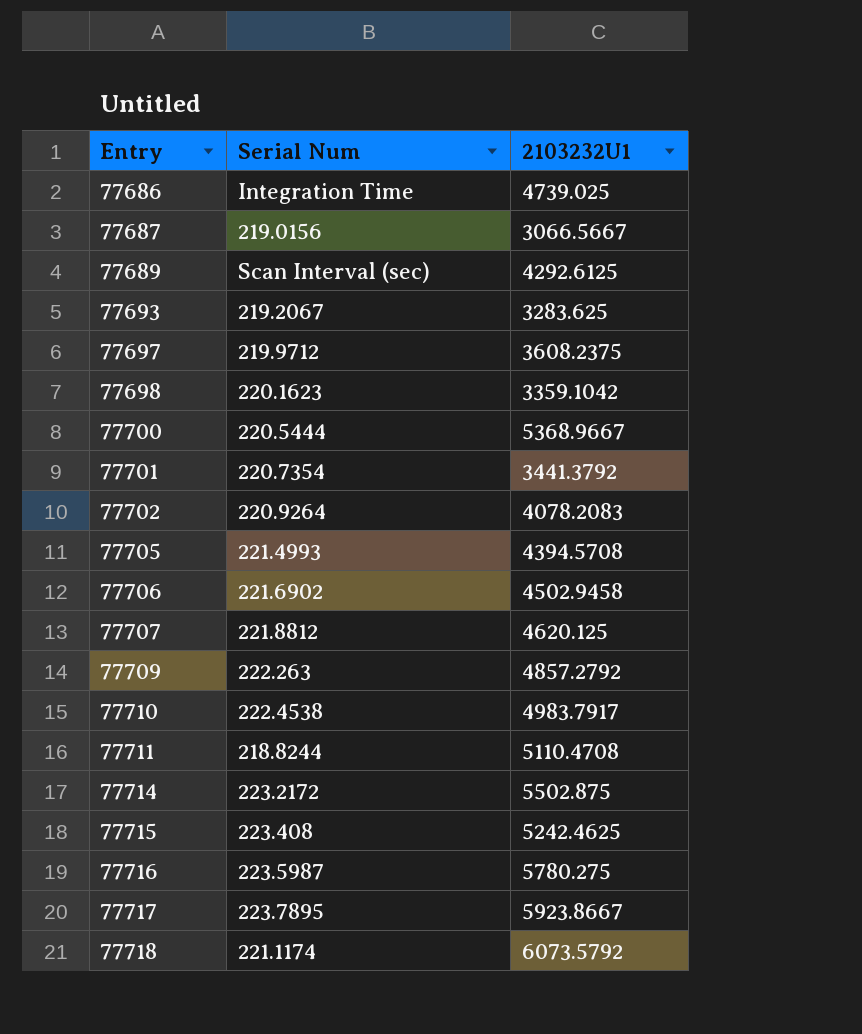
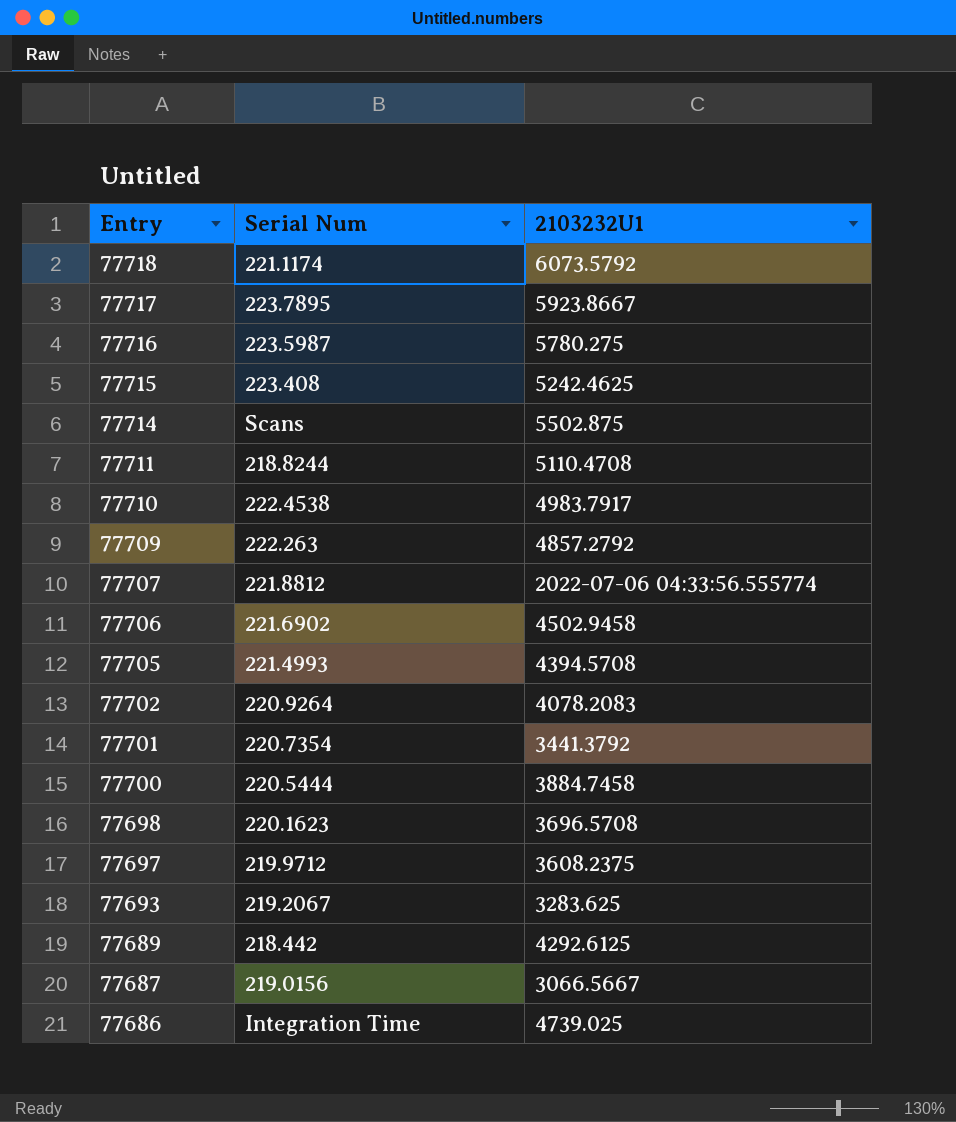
row order: Entry ascending -> Entry descending
77714 | Serial Num: 223.2172 -> Scans
77707 | 2103232U1: 4620.125 -> 2022-07-06 04:33:56.555774
77700 | 2103232U1: 5368.9667 -> 3884.7458
77698 | 2103232U1: 3359.1042 -> 3696.5708
77689 | Serial Num: Scan Interval (sec) -> 218.442

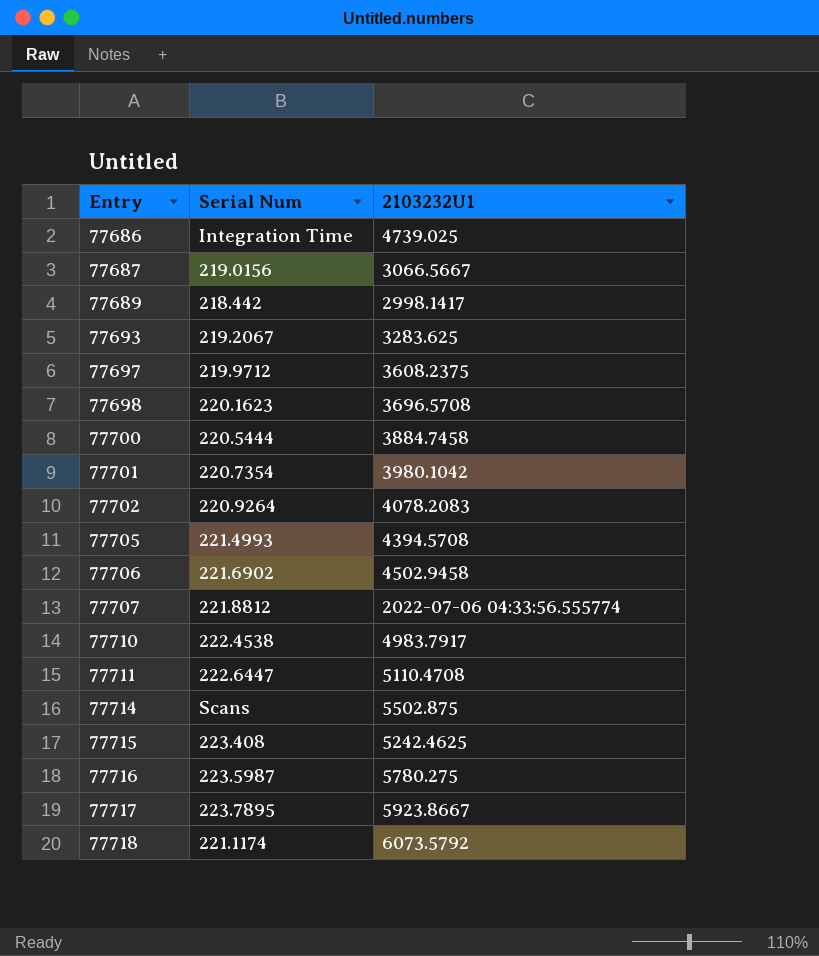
row order: Entry descending -> Entry ascending
row 77709: 222.263 | 4857.2792 -> none
77689 | 2103232U1: 4292.6125 -> 2998.1417
77701 | 2103232U1: 3441.3792 -> 3980.1042
77711 | Serial Num: 218.8244 -> 222.6447

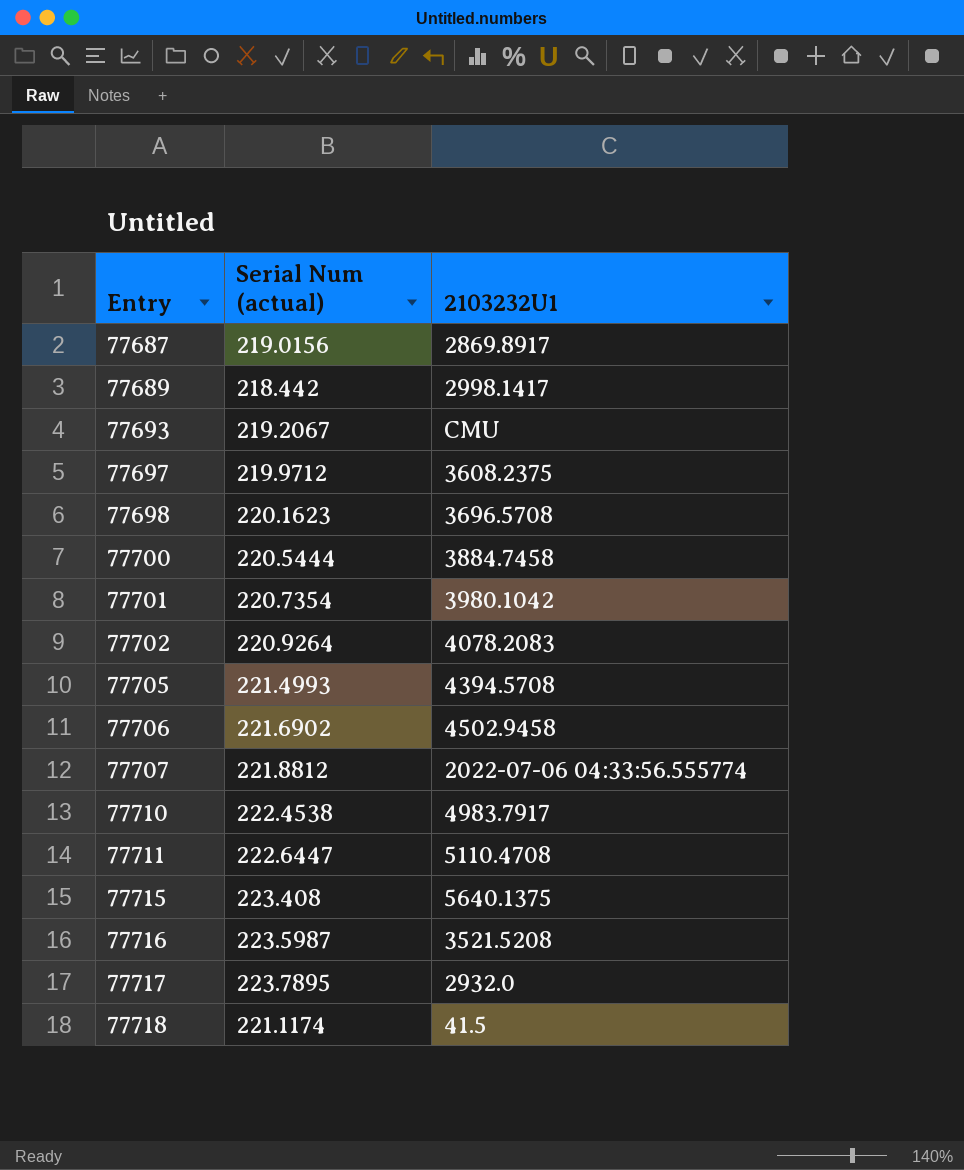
column name: Serial Num -> Serial Num (actual)
row 77686: Integration Time | 4739.025 -> none
row 77714: Scans | 5502.875 -> none
77687 | 2103232U1: 3066.5667 -> 2869.8917
77693 | 2103232U1: 3283.625 -> CMU
77715 | 2103232U1: 5242.4625 -> 5640.1375
77716 | 2103232U1: 5780.275 -> 3521.5208
77717 | 2103232U1: 5923.8667 -> 2932.0
77718 | 2103232U1: 6073.5792 -> 41.5

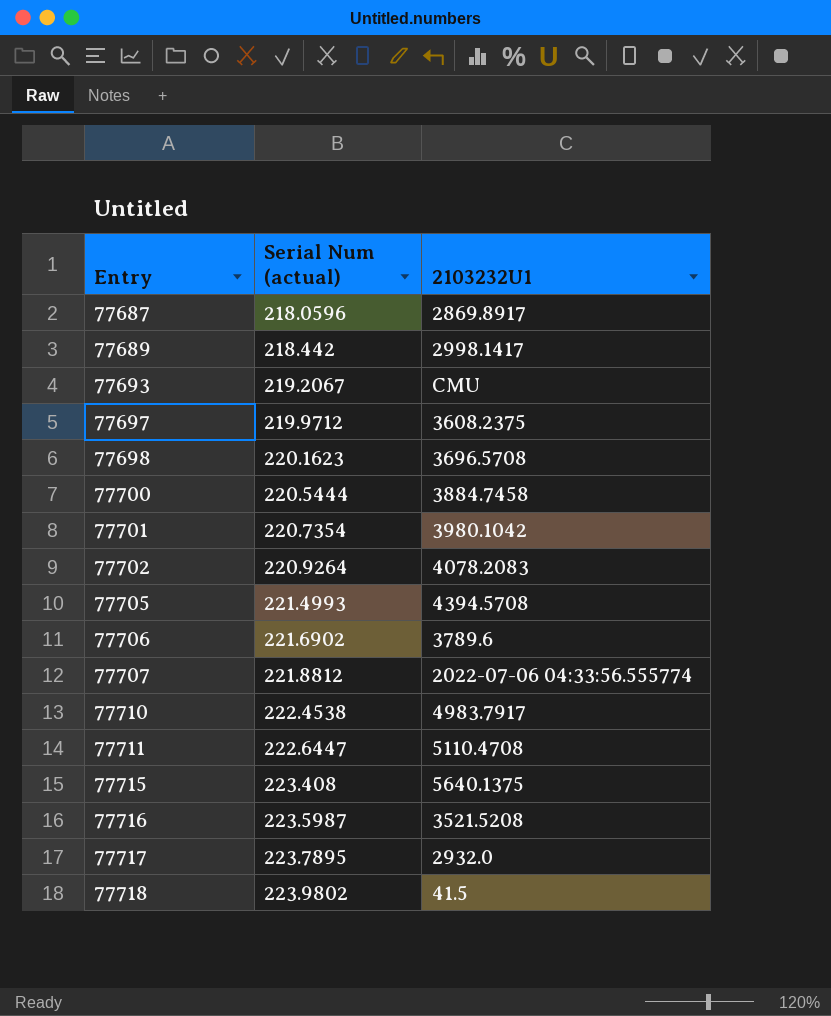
77687 | Serial Num (actual): 219.0156 -> 218.0596
77706 | 2103232U1: 4502.9458 -> 3789.6
77718 | Serial Num (actual): 221.1174 -> 223.9802

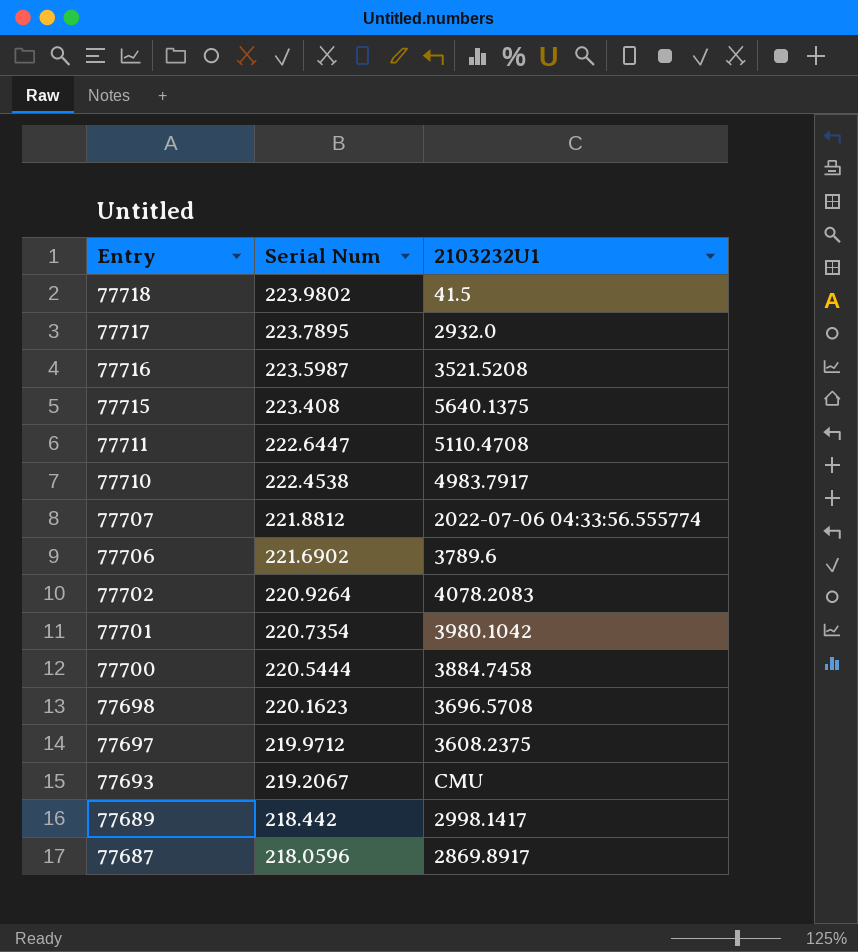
row order: Entry ascending -> Entry descending
column name: Serial Num (actual) -> Serial Num
row 77705: 221.4993 | 4394.5708 -> none

